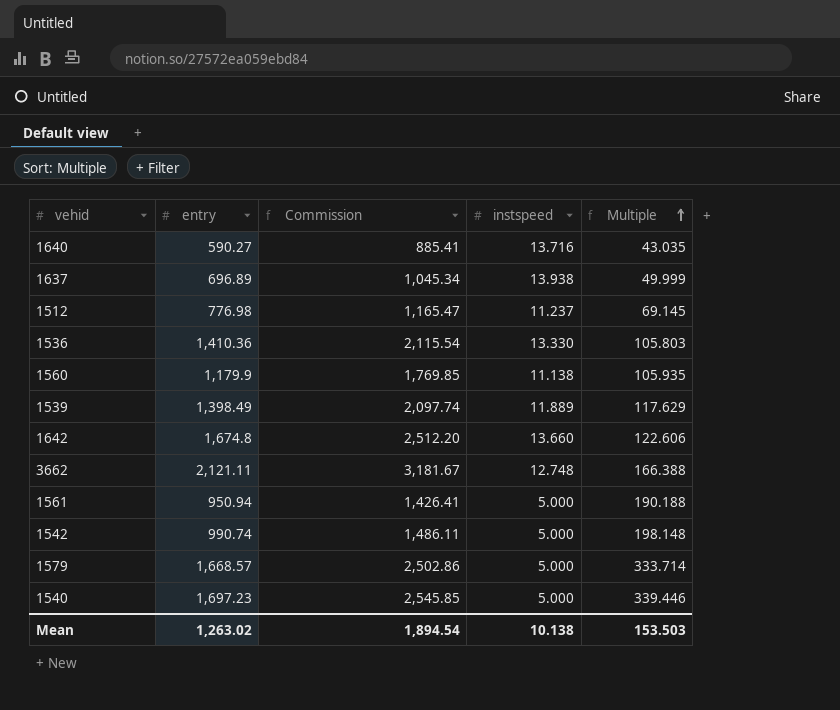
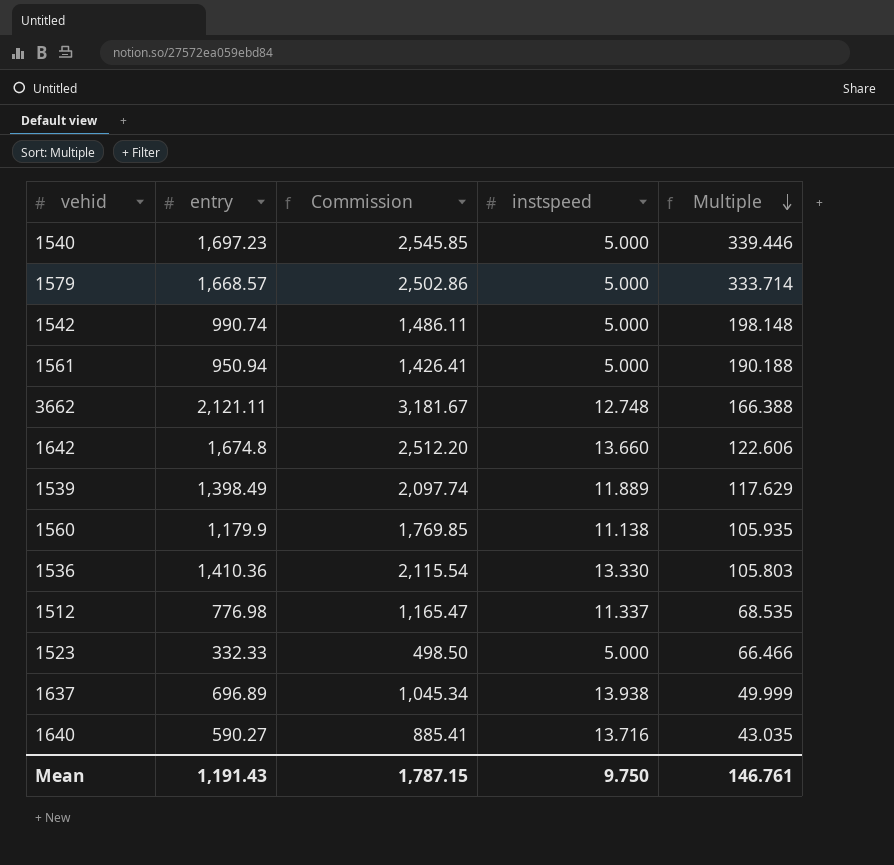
row order: Multiple ascending -> Multiple descending
1512 | instspeed: 11.237 -> 11.337
1512 | Multiple: 69.145 -> 68.535
row 1523: none -> 332.33 | 498.50 | 5.000 | 66.466
Mean | entry: 1,263.02 -> 1,191.43
Mean | Commission: 1,894.54 -> 1,787.15
Mean | instspeed: 10.138 -> 9.750
Mean | Multiple: 153.503 -> 146.761

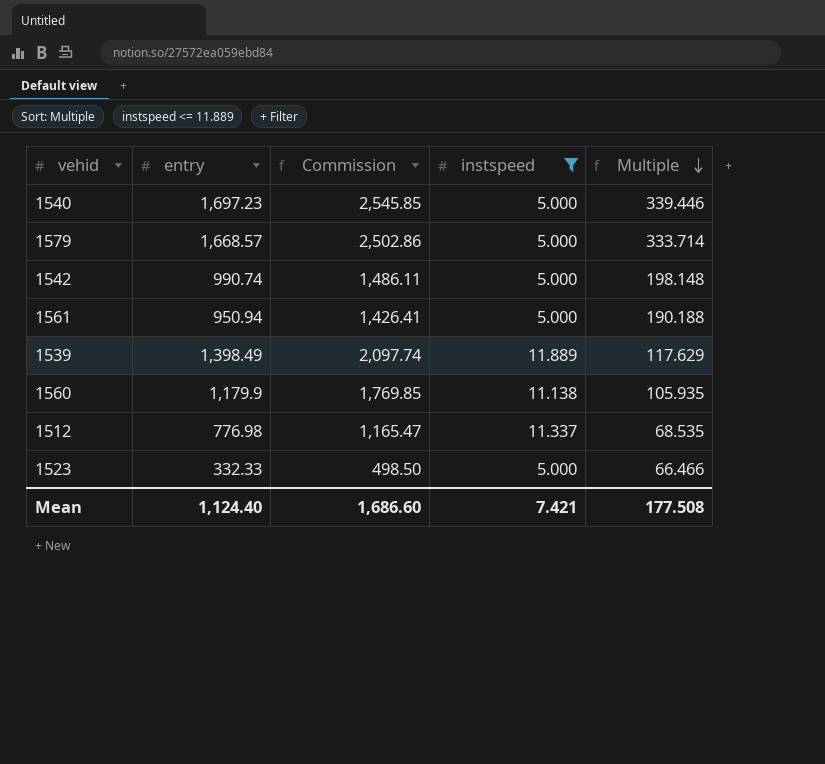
filter: none -> instspeed <= 11.889
Mean | entry: 1,191.43 -> 1,124.40
Mean | Commission: 1,787.15 -> 1,686.60
Mean | instspeed: 9.750 -> 7.421
Mean | Multiple: 146.761 -> 177.508

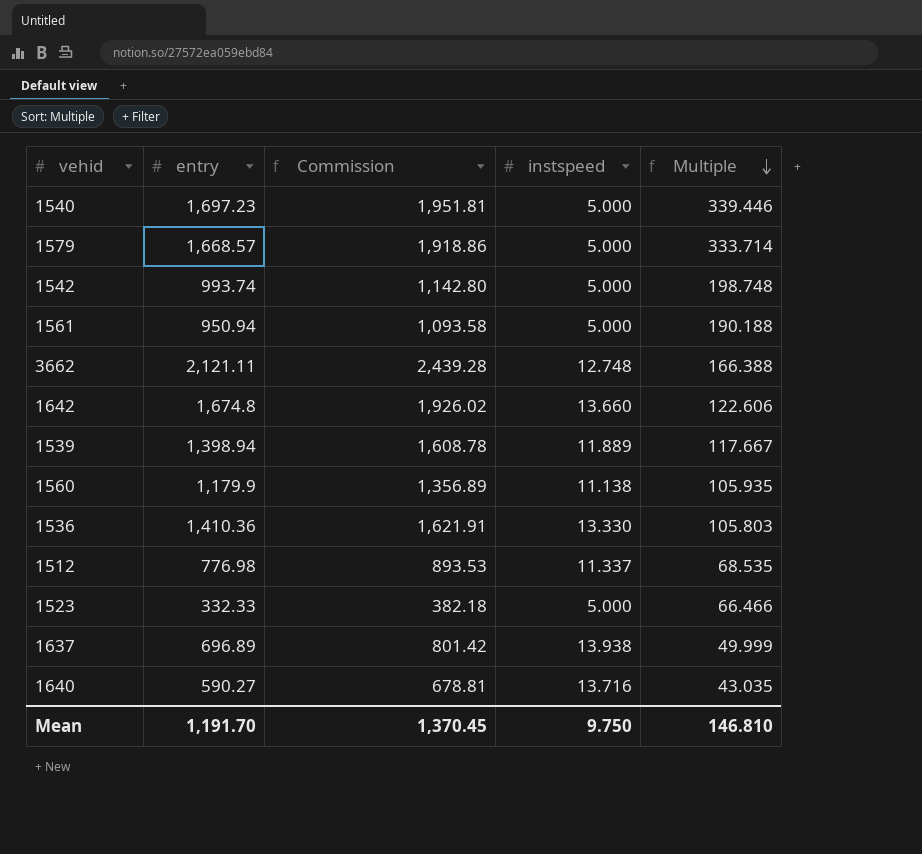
filter: instspeed <= 11.889 -> none
column Commission | formula: [entry] * 1.5 -> [entry] * 1.15
1542 | entry: 990.74 -> 993.74
1542 | Multiple: 198.148 -> 198.748
1539 | entry: 1,398.49 -> 1,398.94
1539 | Multiple: 117.629 -> 117.667
Mean | entry: 1,124.40 -> 1,191.70
Mean | Commission: 1,686.60 -> 1,370.45
Mean | instspeed: 7.421 -> 9.750
Mean | Multiple: 177.508 -> 146.810

